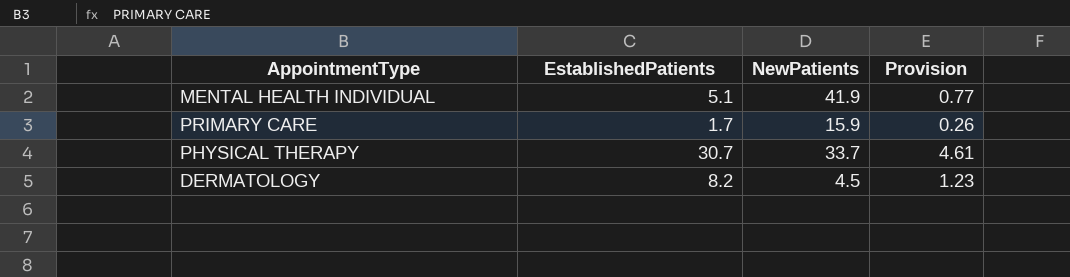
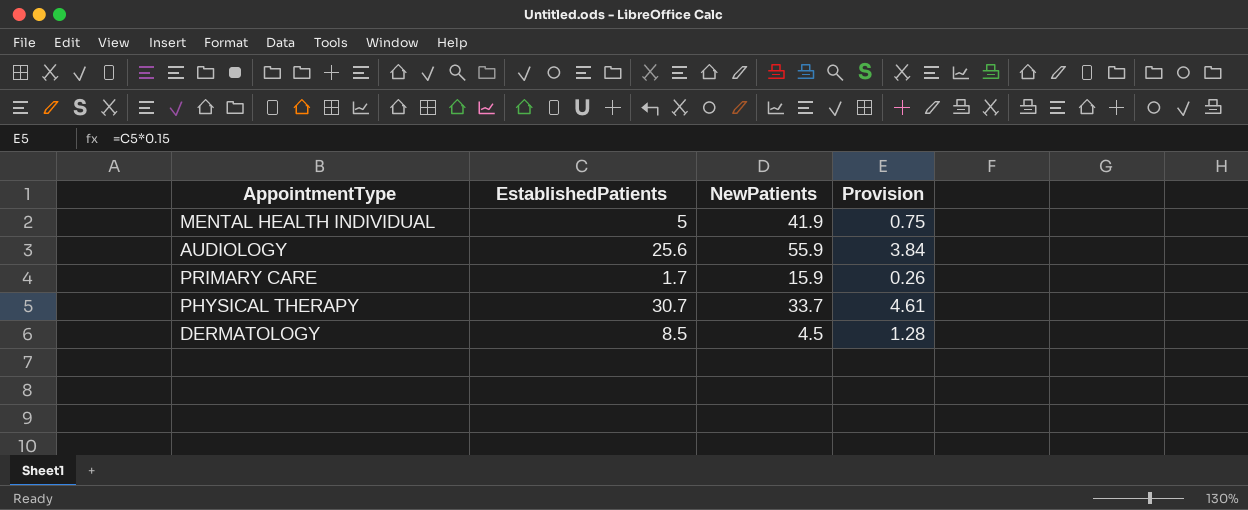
MENTAL HEALTH INDIVIDUAL | EstablishedPatients: 5.1 -> 5
MENTAL HEALTH INDIVIDUAL | Provision: 0.77 -> 0.75
row AUDIOLOGY: none -> 25.6 | 55.9 | 3.84
DERMATOLOGY | EstablishedPatients: 8.2 -> 8.5
DERMATOLOGY | Provision: 1.23 -> 1.28

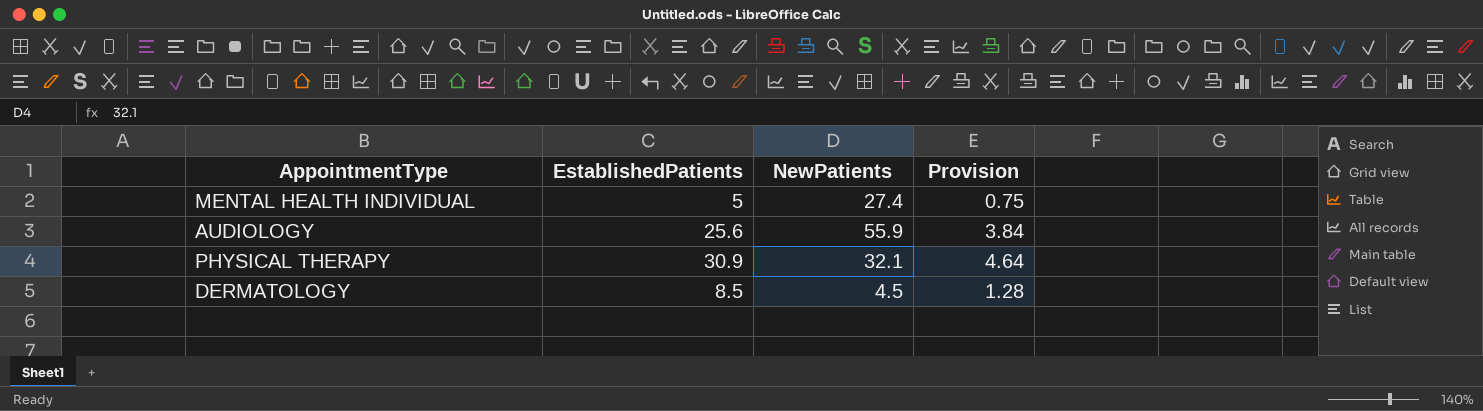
row PRIMARY CARE: 1.7 | 15.9 | 0.26 -> none
MENTAL HEALTH INDIVIDUAL | NewPatients: 41.9 -> 27.4
PHYSICAL THERAPY | EstablishedPatients: 30.7 -> 30.9
PHYSICAL THERAPY | NewPatients: 33.7 -> 32.1
PHYSICAL THERAPY | Provision: 4.61 -> 4.64

